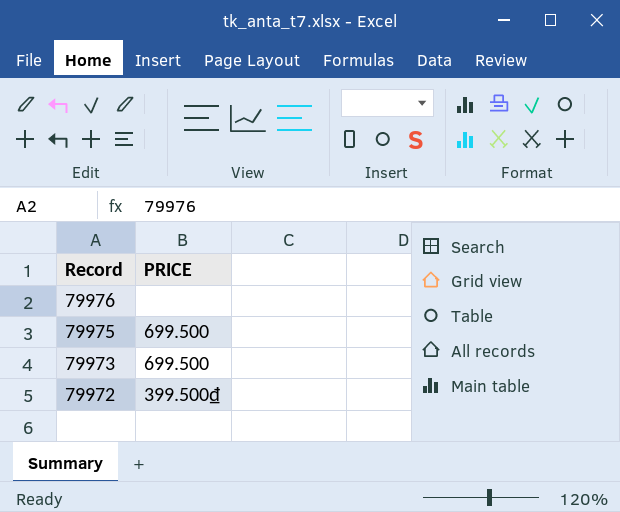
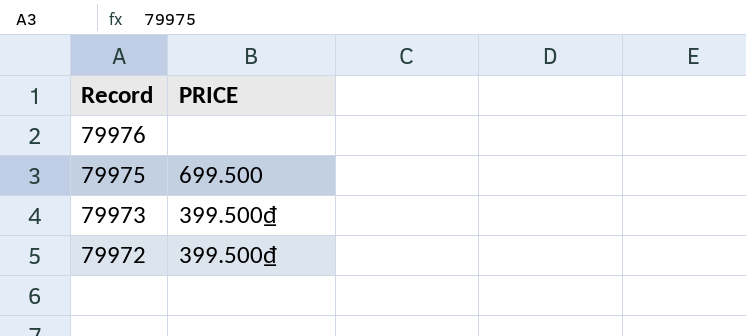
79973 | PRICE: 699.500 -> 399.500₫

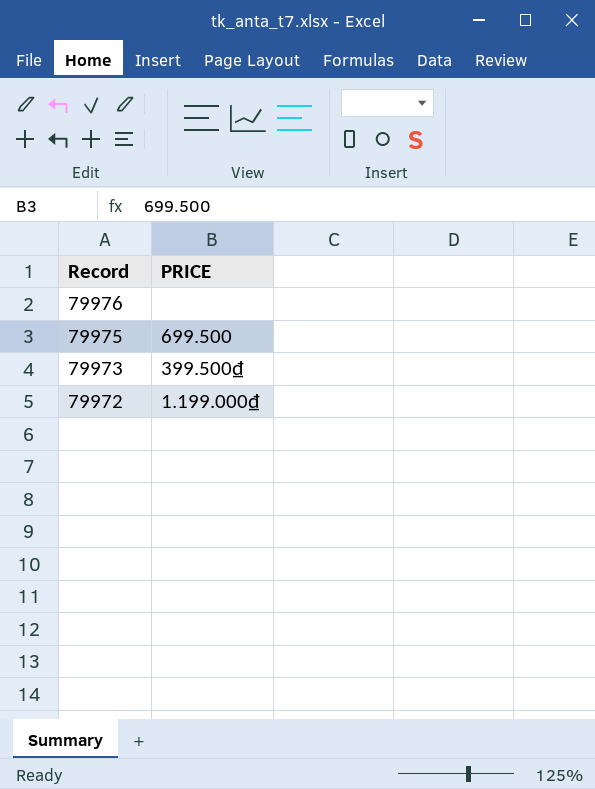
79972 | PRICE: 399.500₫ -> 1.199.000₫

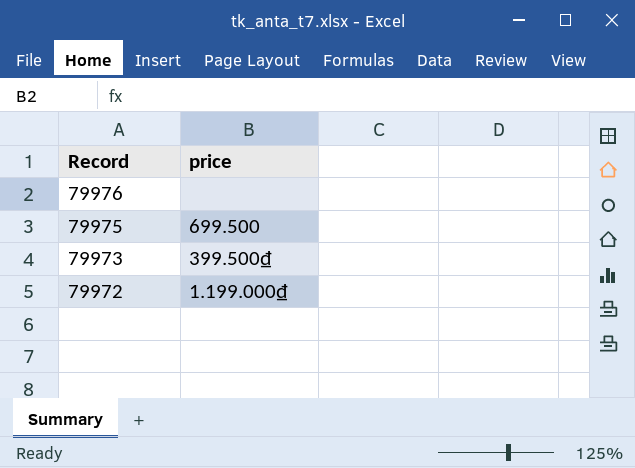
column name: PRICE -> price

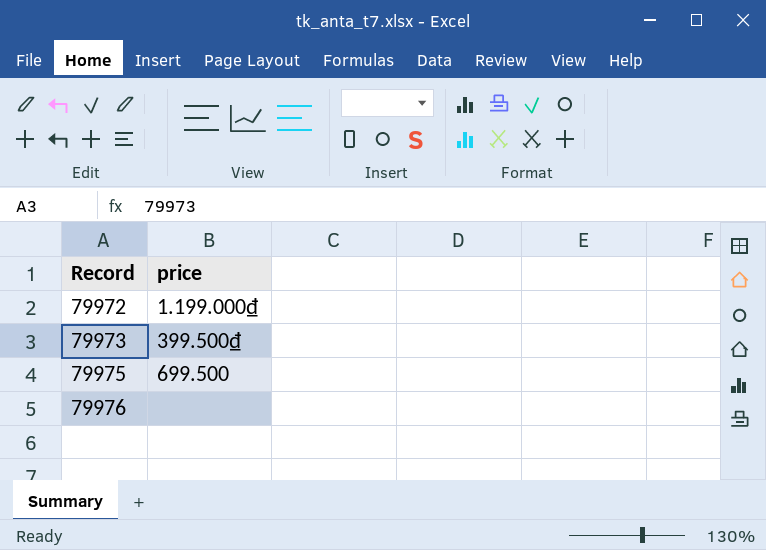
row order: Record descending -> Record ascending

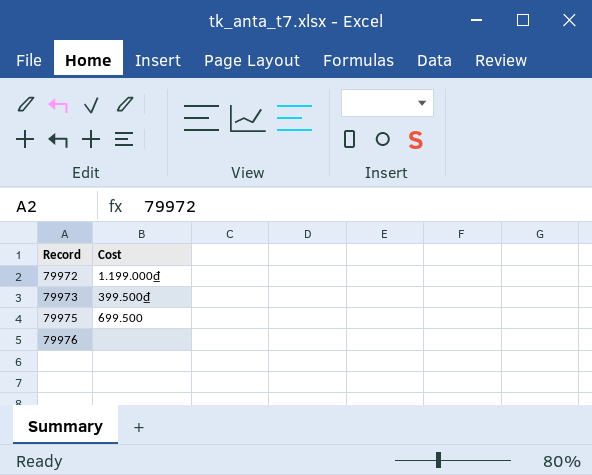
column name: price -> Cost

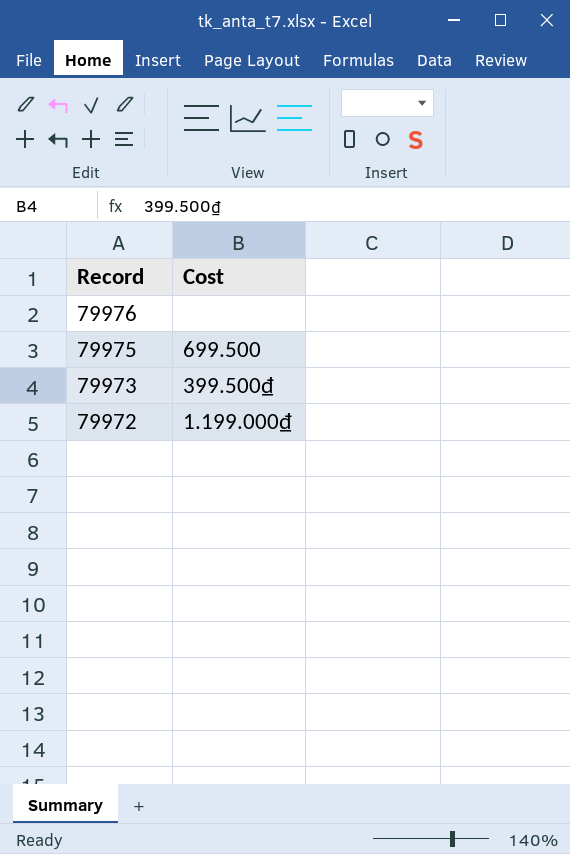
row order: Record ascending -> Record descending

